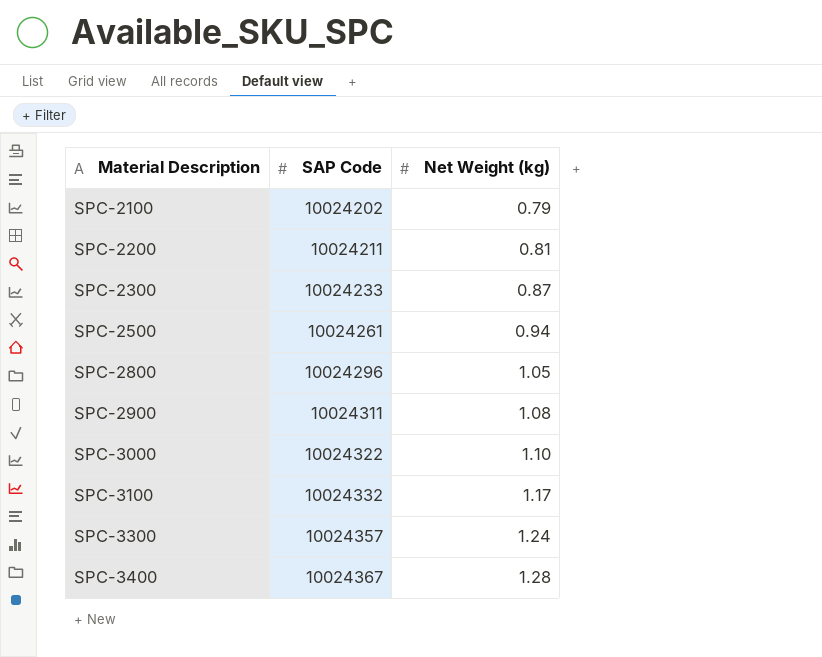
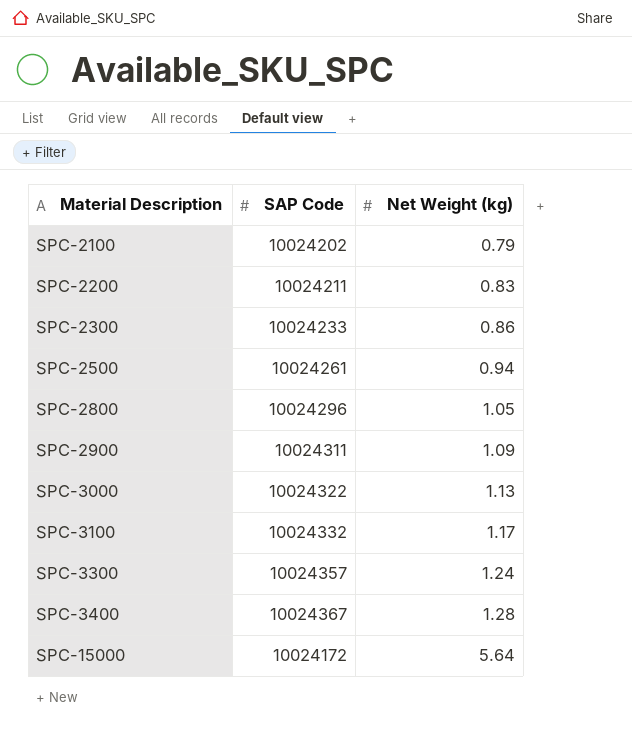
SPC-2200 | Net Weight (kg): 0.81 -> 0.83
SPC-2300 | Net Weight (kg): 0.87 -> 0.86
SPC-2900 | Net Weight (kg): 1.08 -> 1.09
SPC-3000 | Net Weight (kg): 1.10 -> 1.13
row SPC-15000: none -> 10024172 | 5.64

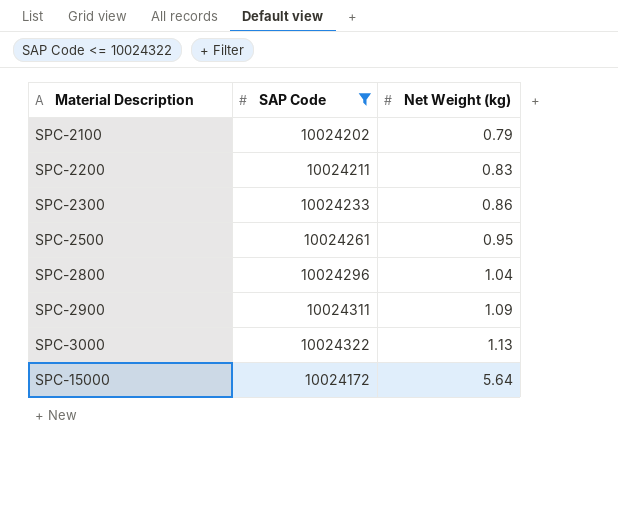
filter: none -> SAP Code <= 10024322
SPC-2500 | Net Weight (kg): 0.94 -> 0.95
SPC-2800 | Net Weight (kg): 1.05 -> 1.04

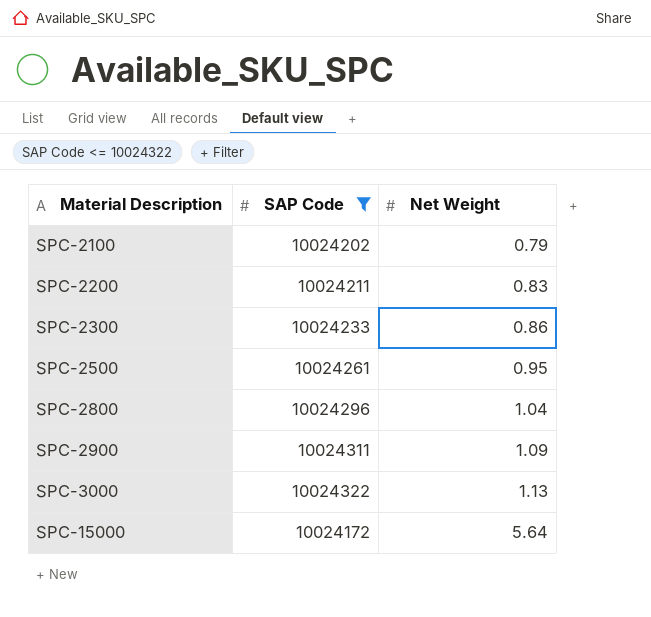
column name: Net Weight (kg) -> Net Weight

